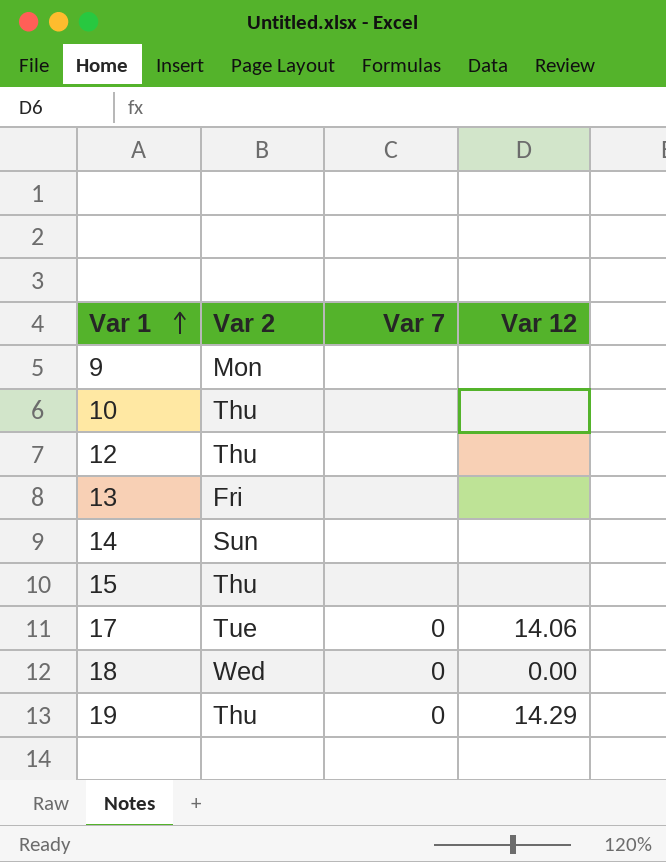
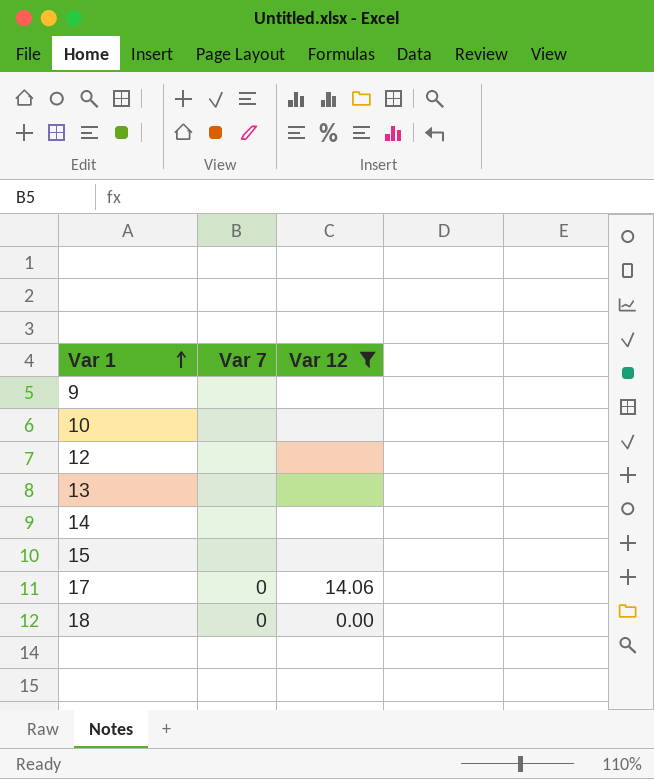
filter: none -> Var 12 != 14.29
column Var 2 | position: 2 -> none

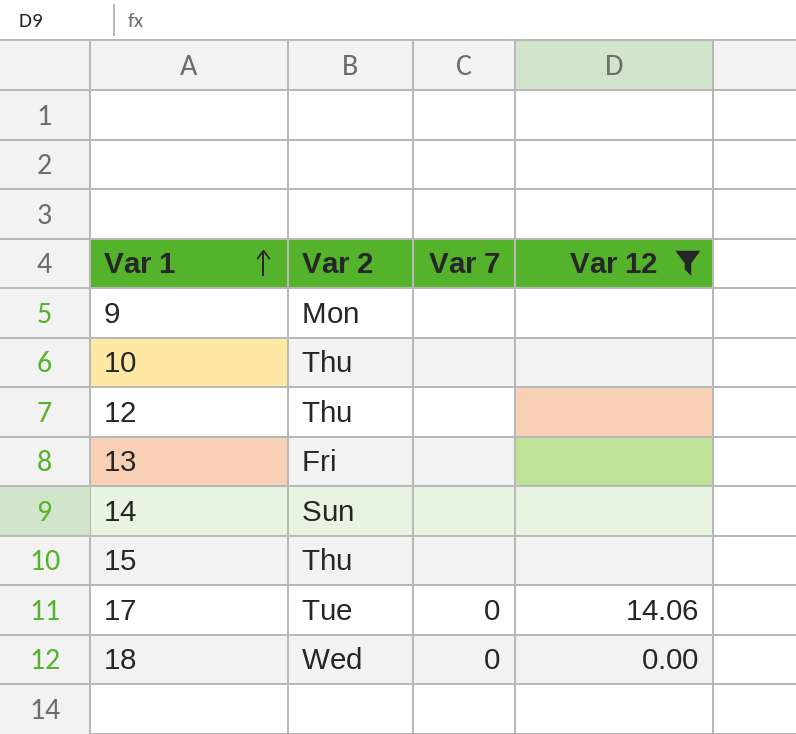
column Var 2 | position: none -> 2

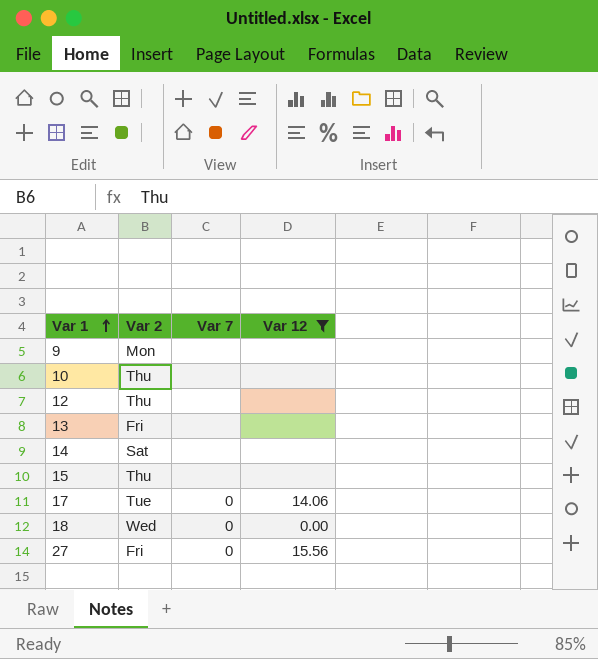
14 | Var 2: Sun -> Sat
row 27: none -> Fri | 0 | 15.56

